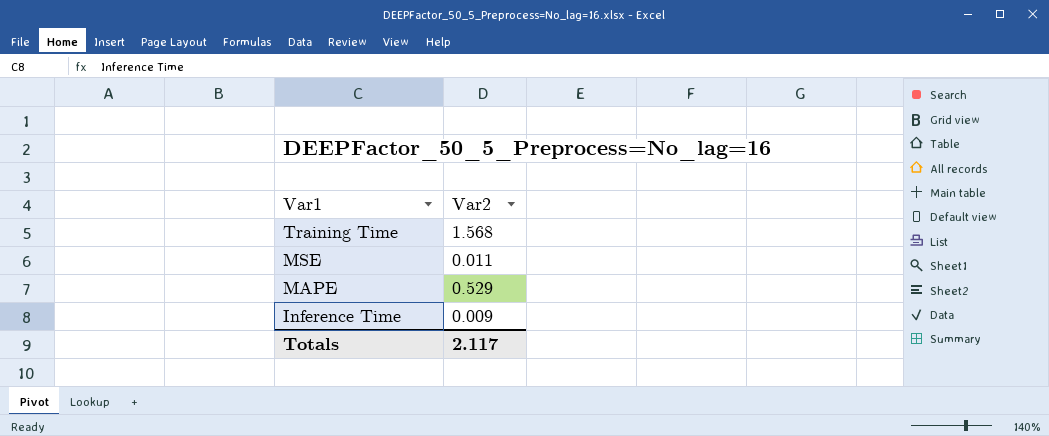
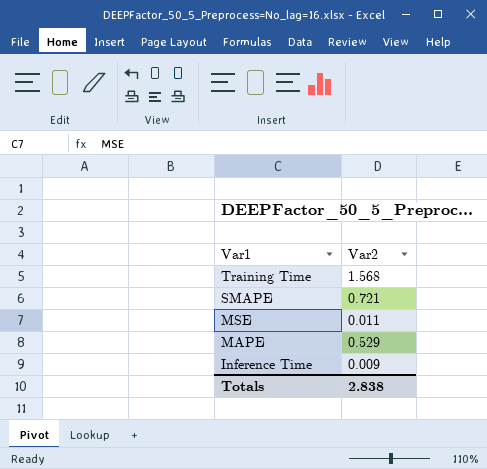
row SMAPE: none -> 0.721
Totals | Var2: 2.117 -> 2.838

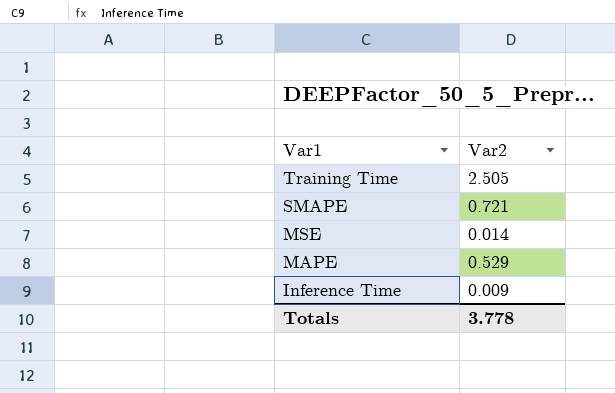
Training Time | Var2: 1.568 -> 2.505
MSE | Var2: 0.011 -> 0.014
Totals | Var2: 2.838 -> 3.778

